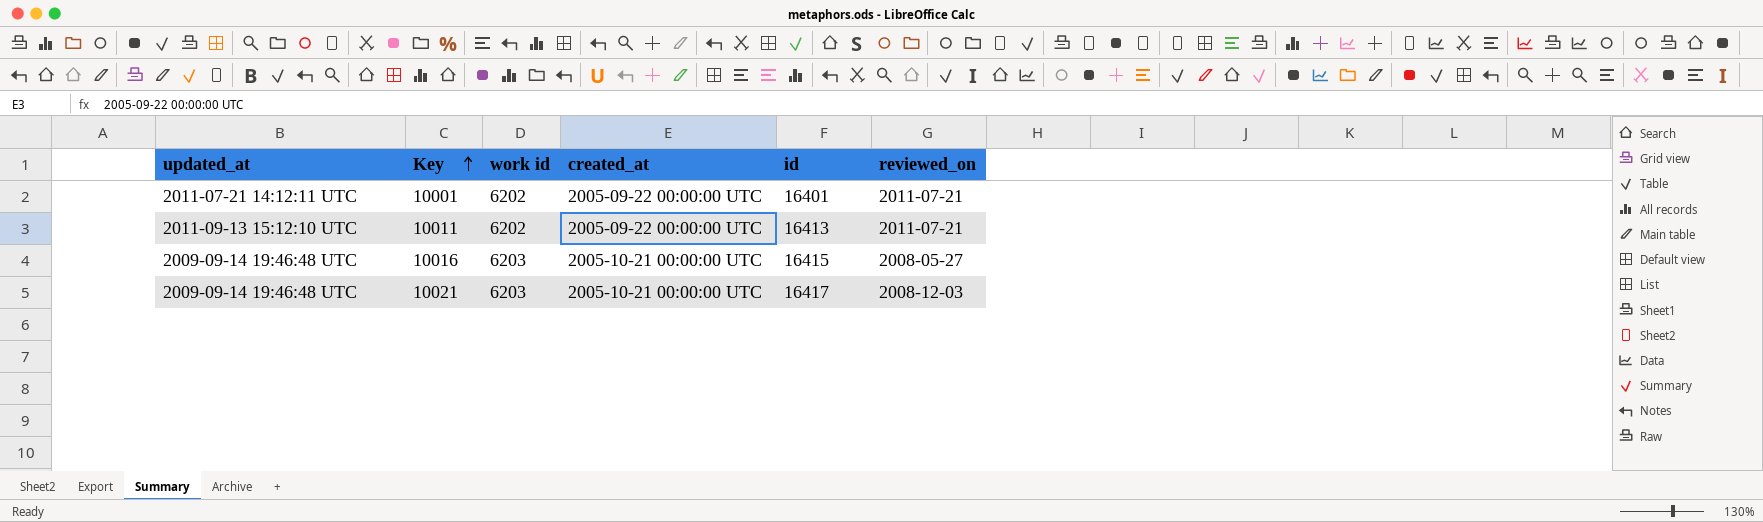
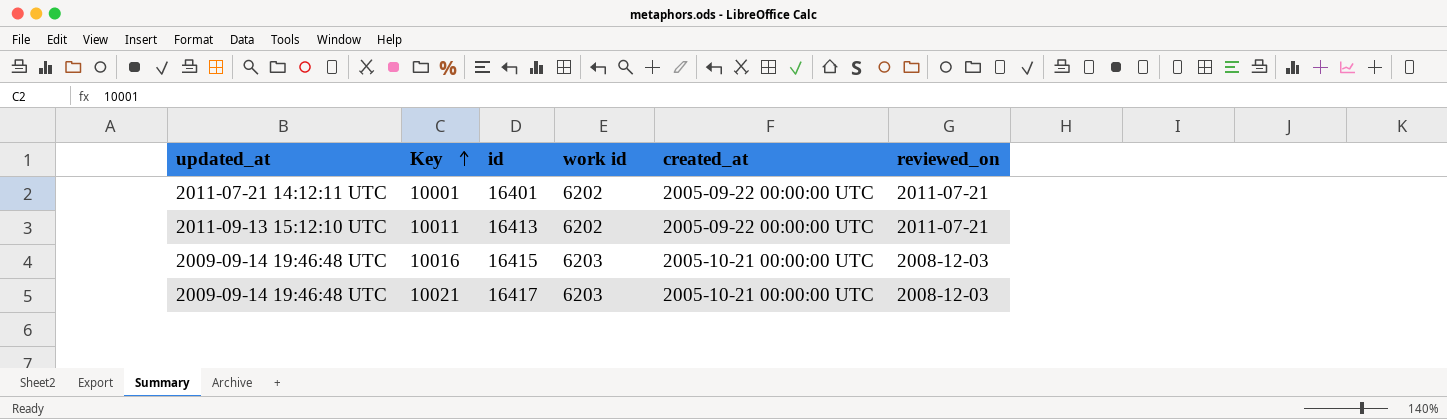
column id | position: 5 -> 3
10016 | reviewed_on: 2008-05-27 -> 2008-12-03

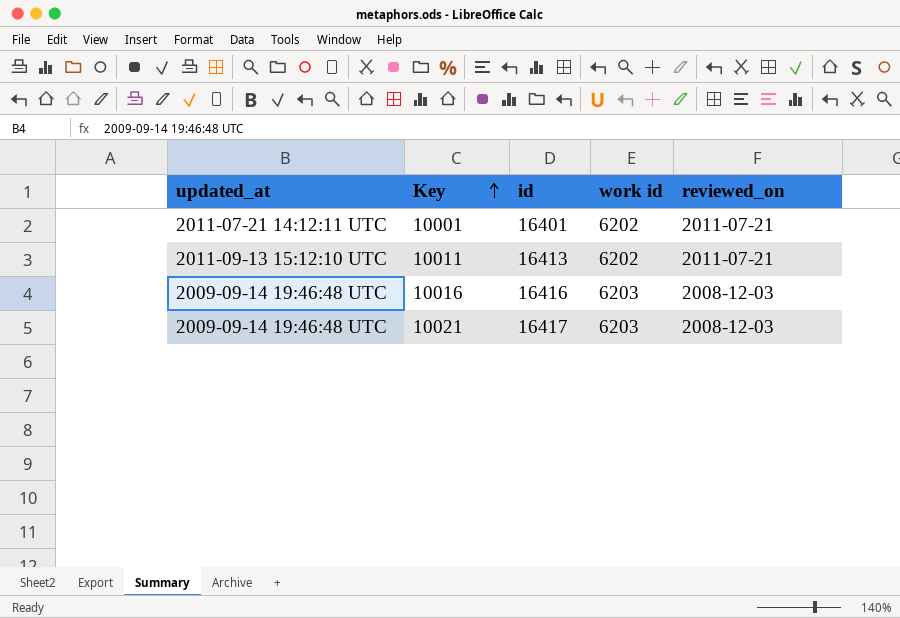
column created_at | position: 5 -> none
10016 | id: 16415 -> 16416

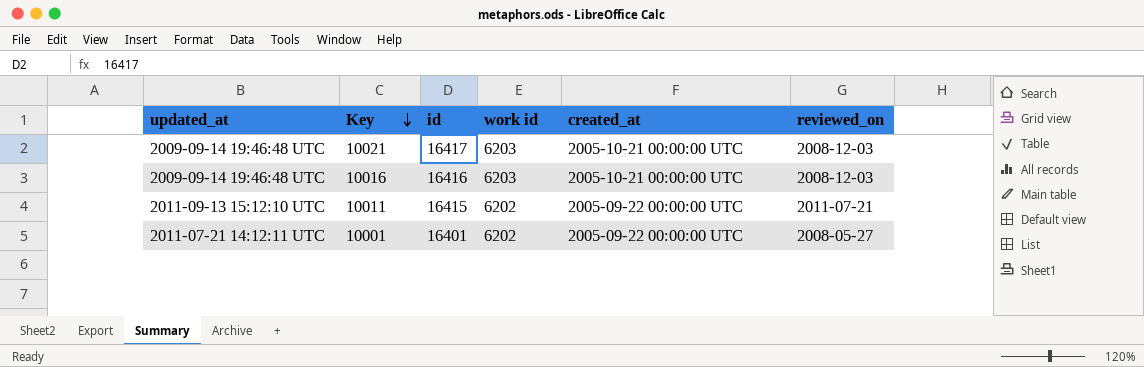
row order: Key ascending -> Key descending
column created_at | position: none -> 5
10011 | id: 16413 -> 16415
10001 | reviewed_on: 2011-07-21 -> 2008-05-27

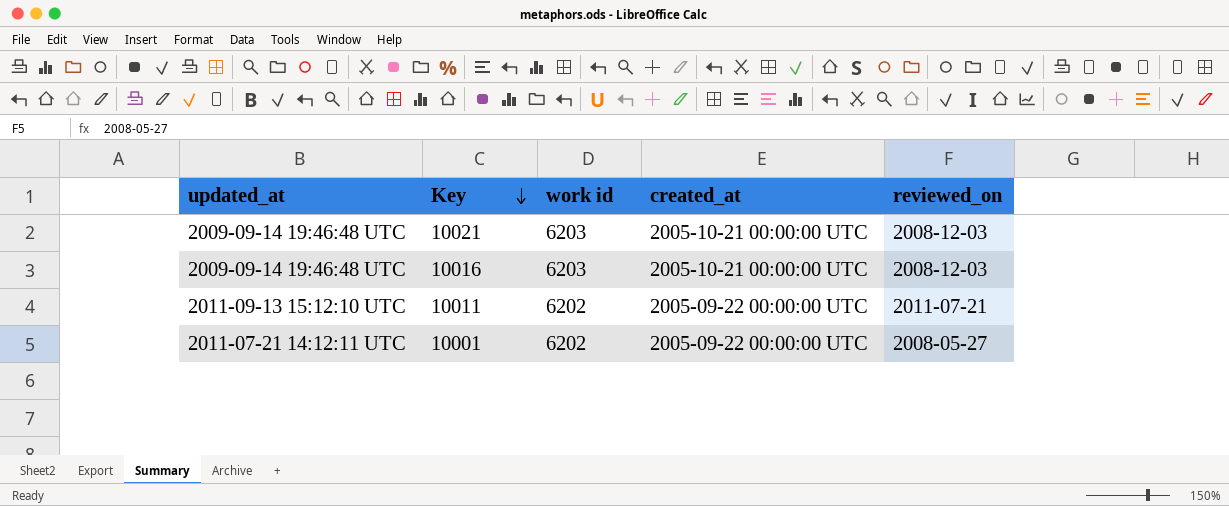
column id | position: 3 -> none

